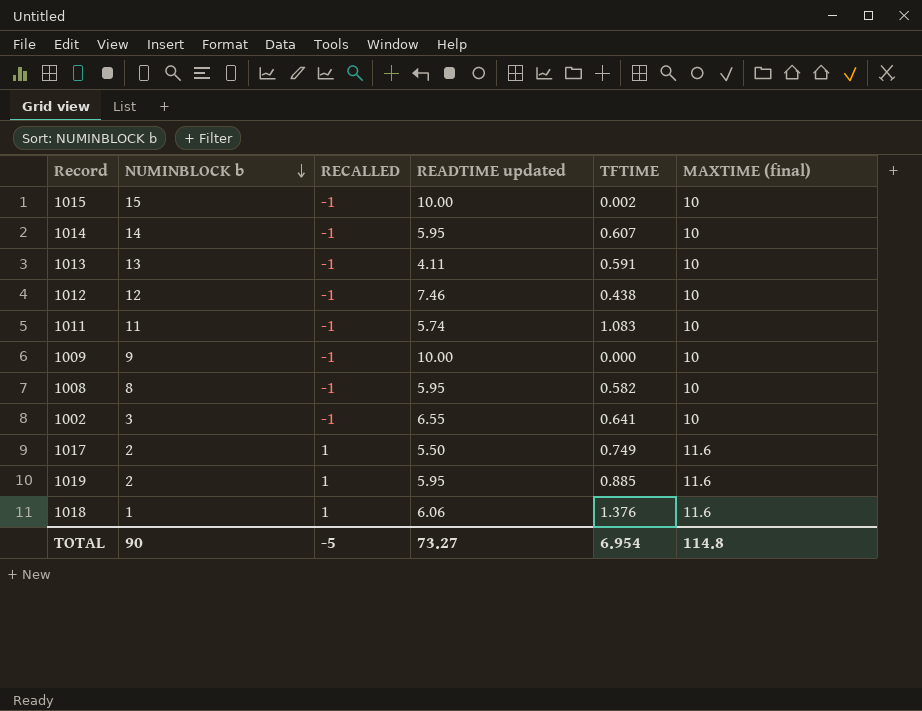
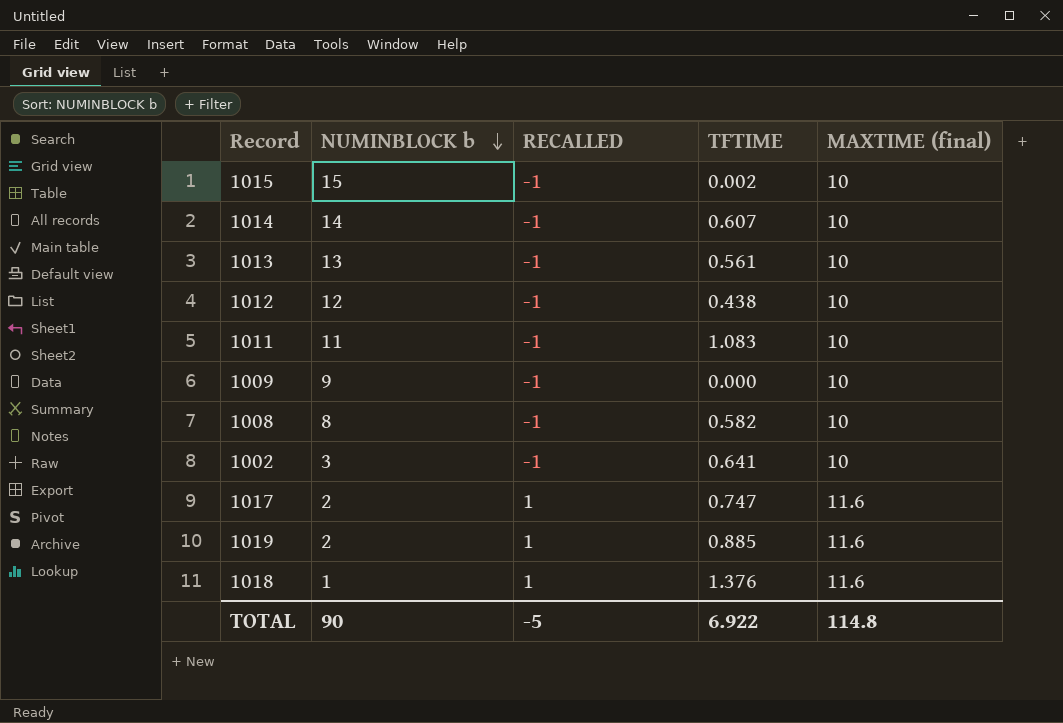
column READTIME updated | position: 4 -> none
1013 | TFTIME: 0.591 -> 0.561
1017 | TFTIME: 0.749 -> 0.747
TOTAL | TFTIME: 6.954 -> 6.922

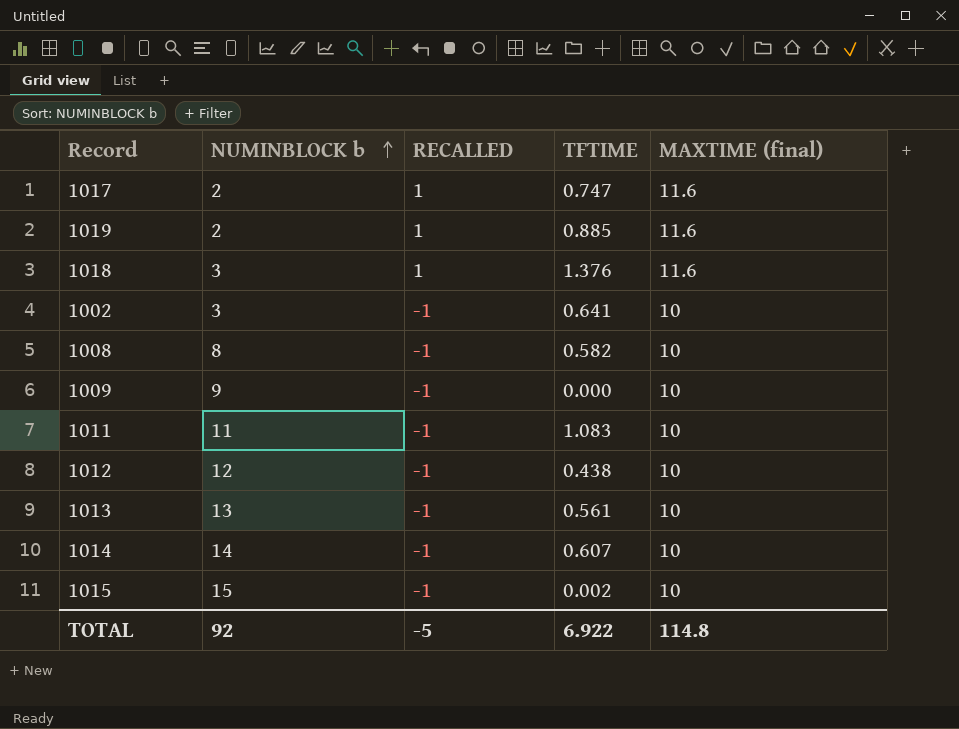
row order: NUMINBLOCK b descending -> NUMINBLOCK b ascending
1018 | NUMINBLOCK b: 1 -> 3
TOTAL | NUMINBLOCK b: 90 -> 92

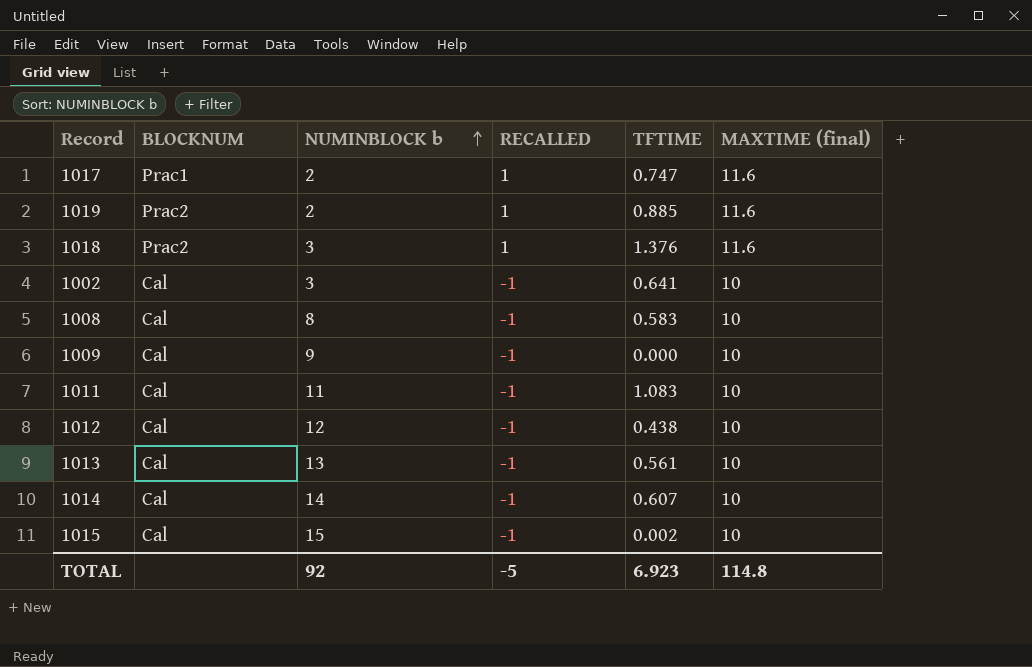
column BLOCKNUM | position: none -> 2
1008 | TFTIME: 0.582 -> 0.583
TOTAL | TFTIME: 6.922 -> 6.923

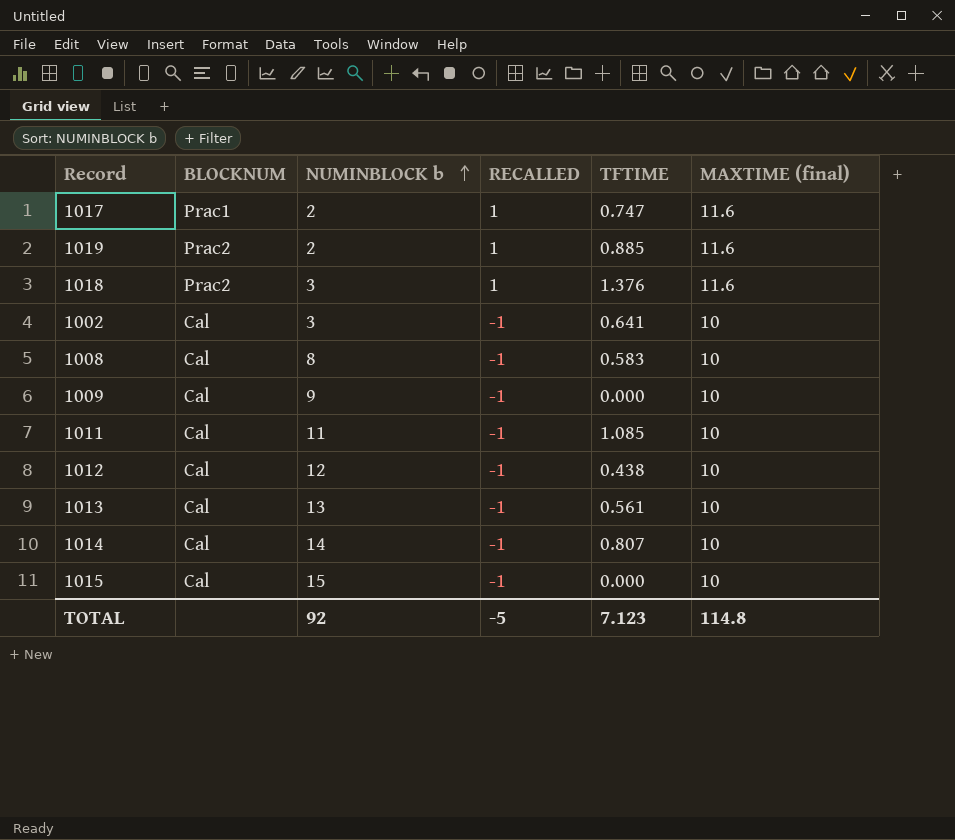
1011 | TFTIME: 1.083 -> 1.085
1014 | TFTIME: 0.607 -> 0.807
1015 | TFTIME: 0.002 -> 0.000
TOTAL | TFTIME: 6.923 -> 7.123

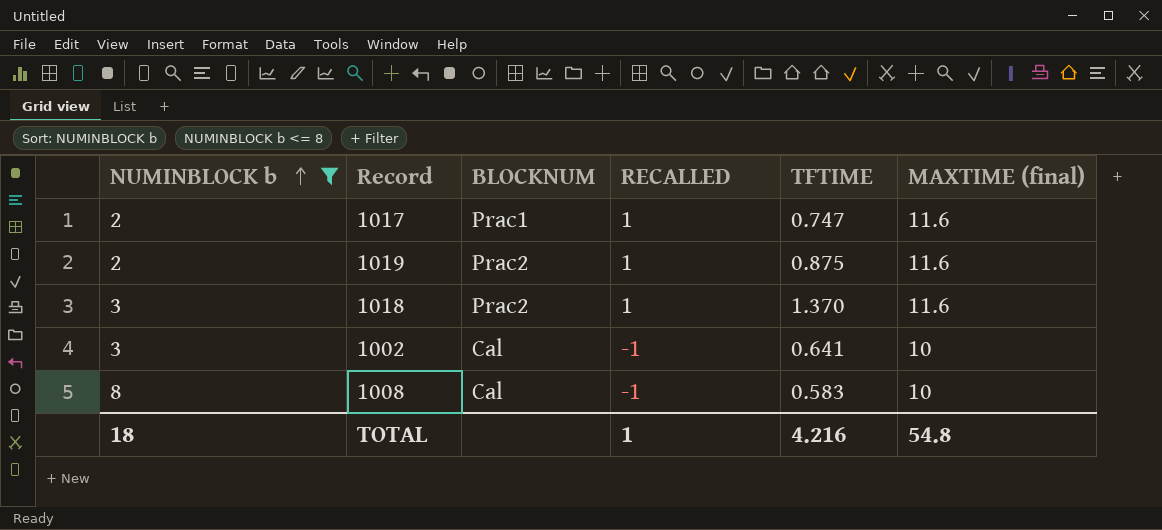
filter: none -> NUMINBLOCK b <= 8
column NUMINBLOCK b | position: 3 -> 1
1019 | TFTIME: 0.885 -> 0.875
1018 | TFTIME: 1.376 -> 1.370
TOTAL | NUMINBLOCK b: 92 -> 18
TOTAL | RECALLED: -5 -> 1
TOTAL | TFTIME: 7.123 -> 4.216
TOTAL | MAXTIME (final): 114.8 -> 54.8

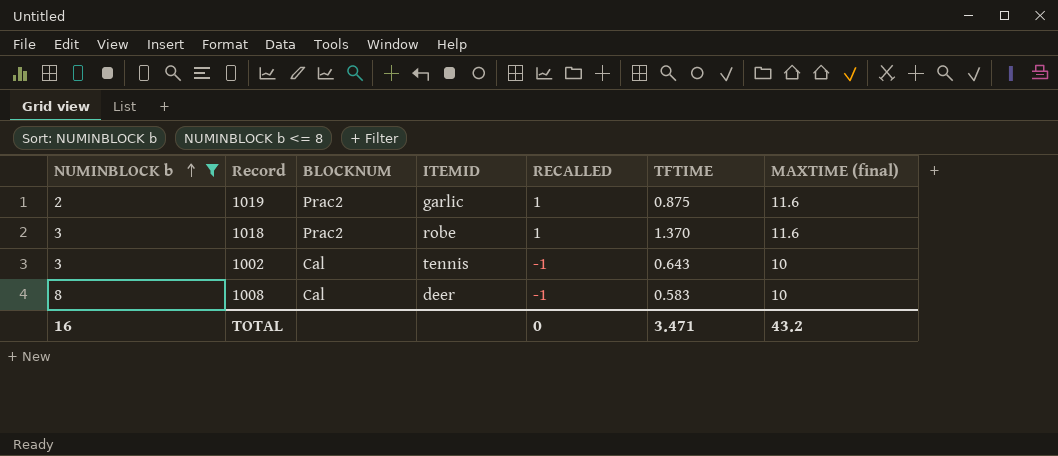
column ITEMID | position: none -> 4
row 1017: 2 | Prac1 | 1 | 0.747 | 11.6 -> none
1002 | TFTIME: 0.641 -> 0.643
TOTAL | NUMINBLOCK b: 18 -> 16
TOTAL | RECALLED: 1 -> 0
TOTAL | TFTIME: 4.216 -> 3.471
TOTAL | MAXTIME (final): 54.8 -> 43.2

